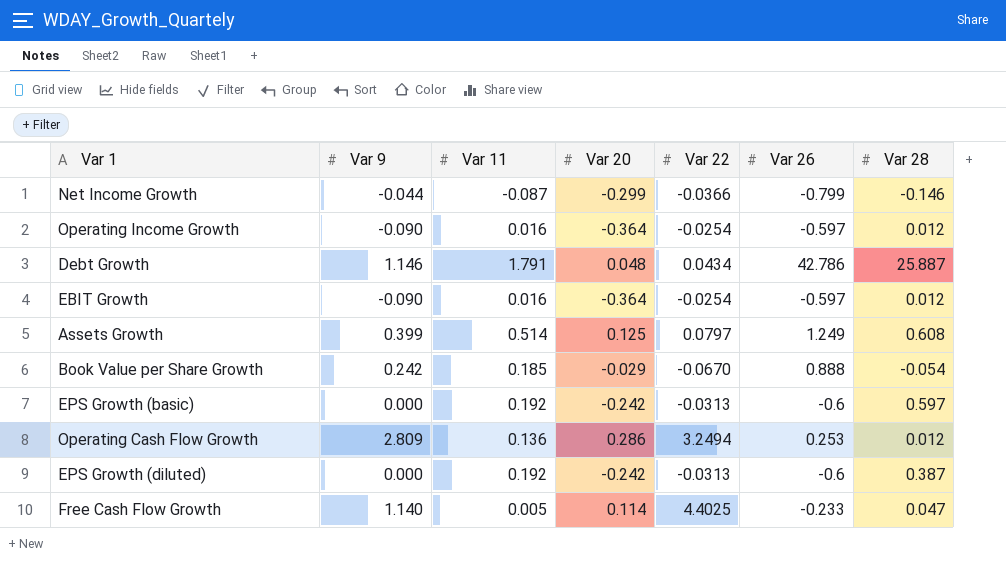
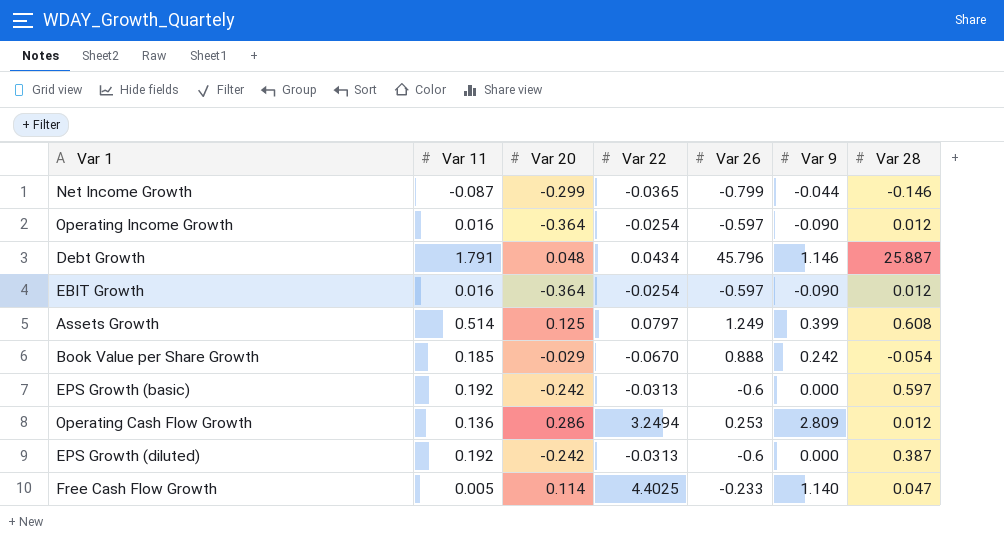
column Var 9 | position: 2 -> 6
Net Income Growth | Var 22: -0.0366 -> -0.0365
Debt Growth | Var 26: 42.786 -> 45.796

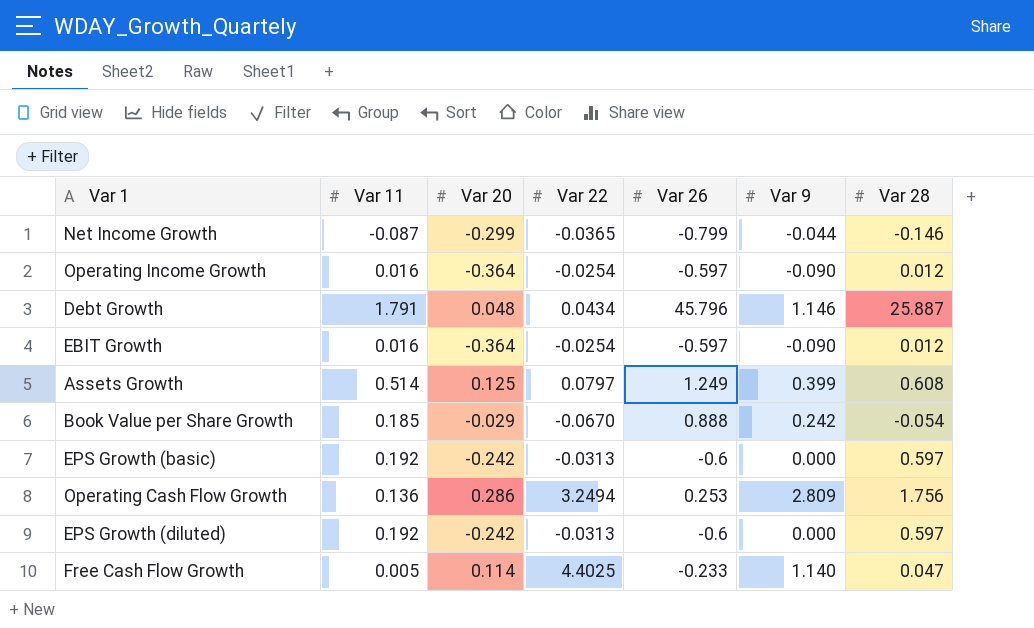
Operating Cash Flow Growth | Var 28: 0.012 -> 1.756
EPS Growth (diluted) | Var 28: 0.387 -> 0.597

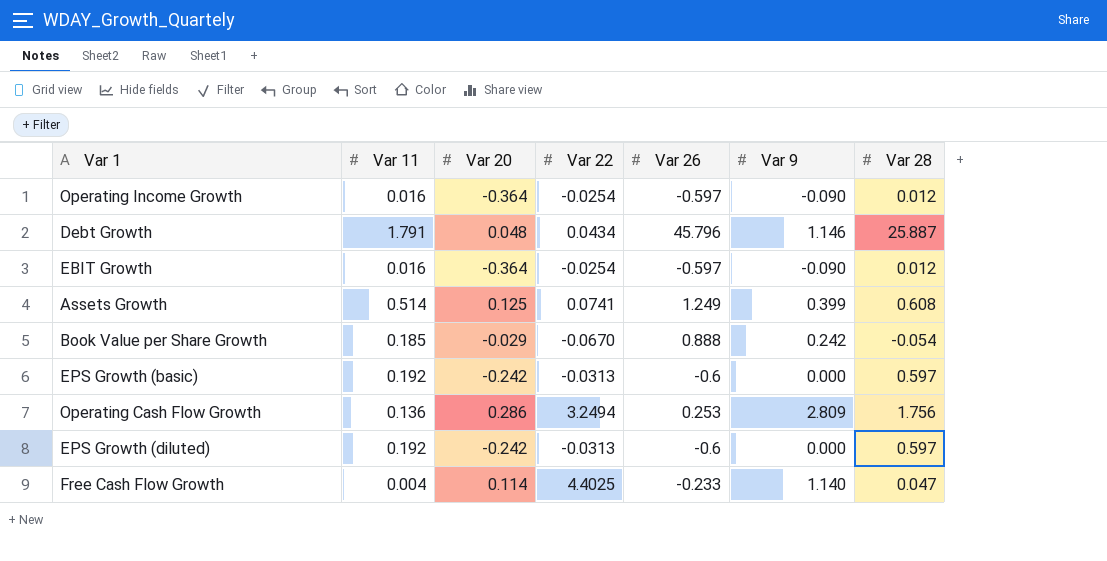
row Net Income Growth: -0.087 | -0.299 | -0.0365 | -0.799 | -0.044 | -0.146 -> none
Assets Growth | Var 22: 0.0797 -> 0.0741
Free Cash Flow Growth | Var 11: 0.005 -> 0.004

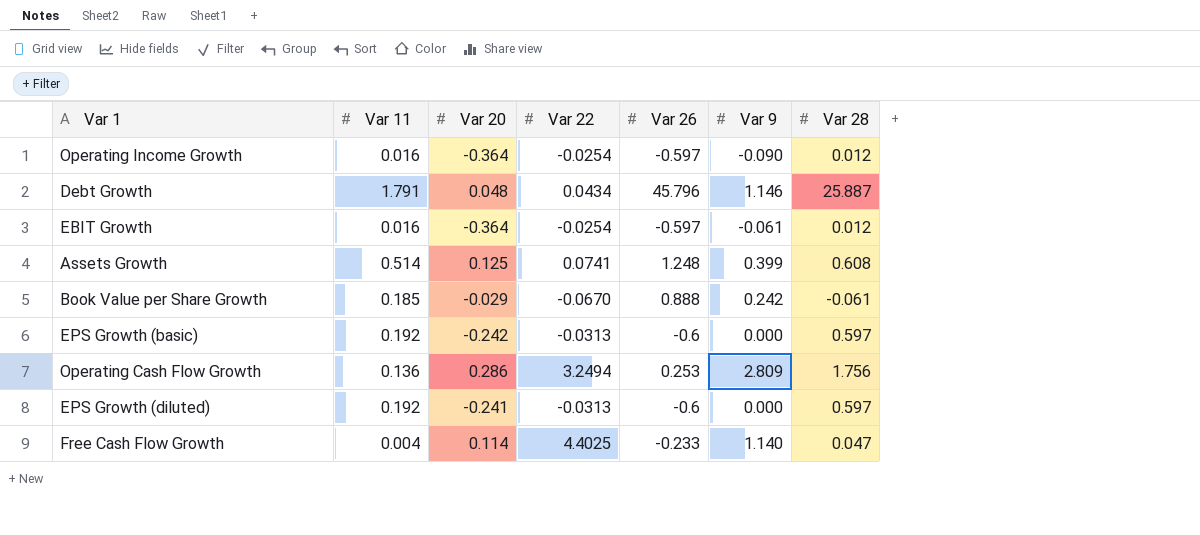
EBIT Growth | Var 9: -0.090 -> -0.061
Assets Growth | Var 26: 1.249 -> 1.248
Book Value per Share Growth | Var 28: -0.054 -> -0.061
EPS Growth (diluted) | Var 20: -0.242 -> -0.241

